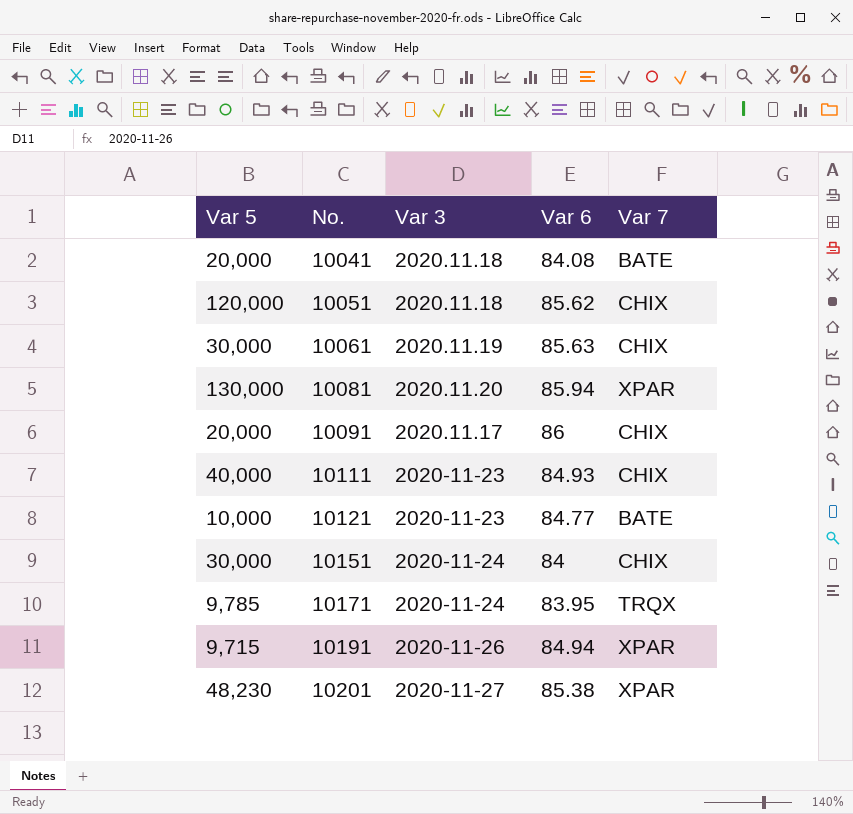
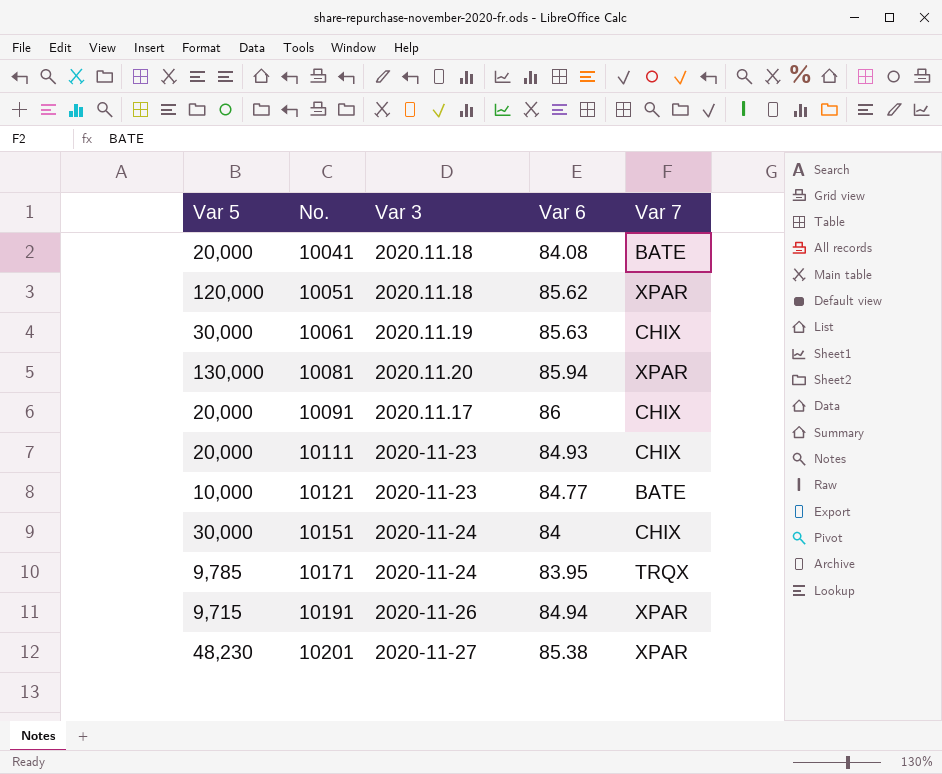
10051 | Var 7: CHIX -> XPAR
10111 | Var 5: 40,000 -> 20,000

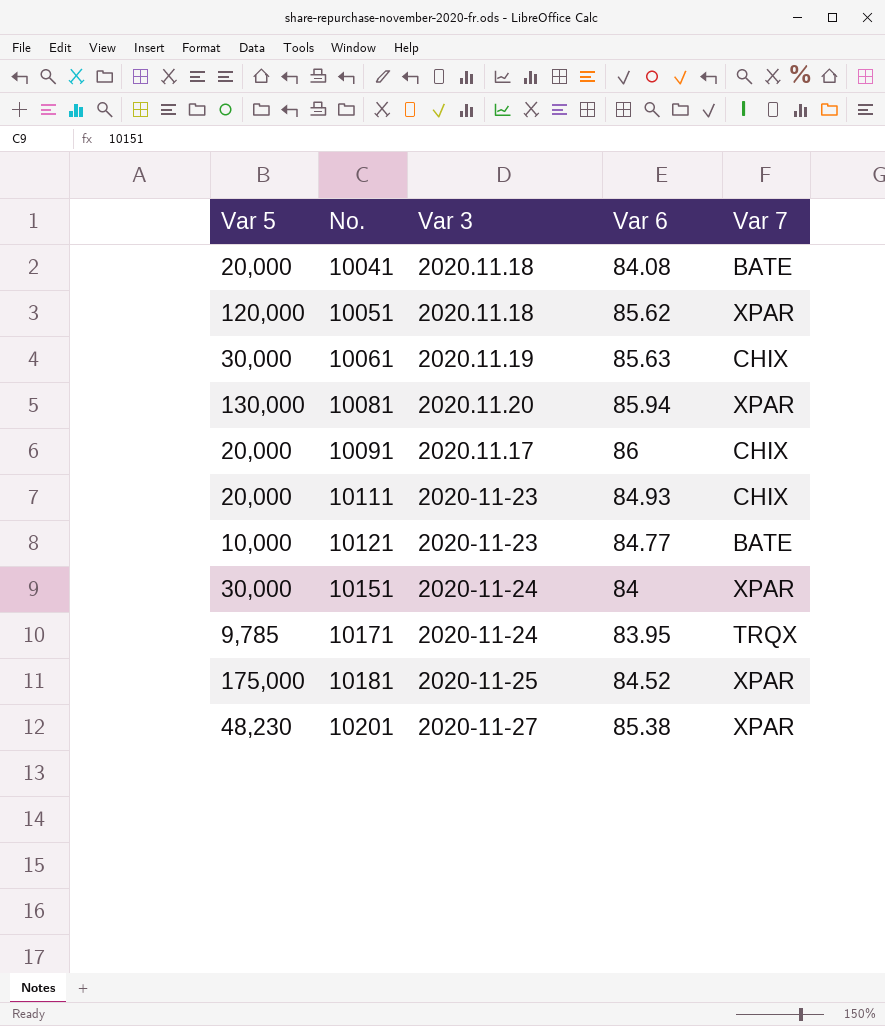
row 10191: 9,715 | 2020-11-26 | 84.94 | XPAR -> none
10151 | Var 7: CHIX -> XPAR
row 10181: none -> 175,000 | 2020-11-25 | 84.52 | XPAR

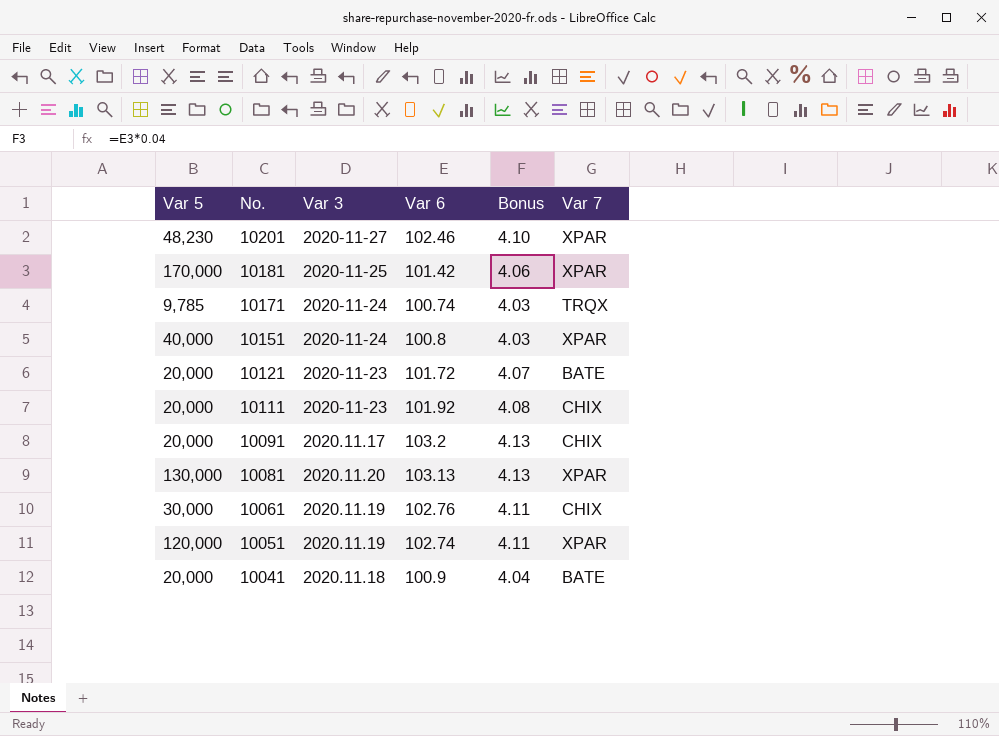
row order: No. ascending -> No. descending
column Bonus | formula: none -> [Var 6] * 0.04
10201 | Var 6: 85.38 -> 102.46
10181 | Var 5: 175,000 -> 170,000
10181 | Var 6: 84.52 -> 101.42
10171 | Var 6: 83.95 -> 100.74
10151 | Var 5: 30,000 -> 40,000
10151 | Var 6: 84 -> 100.8
10121 | Var 5: 10,000 -> 20,000
10121 | Var 6: 84.77 -> 101.72
10111 | Var 6: 84.93 -> 101.92
10091 | Var 6: 86 -> 103.2
10081 | Var 6: 85.94 -> 103.13
10061 | Var 6: 85.63 -> 102.76
10051 | Var 3: 2020.11.18 -> 2020.11.19
10051 | Var 6: 85.62 -> 102.74
10041 | Var 6: 84.08 -> 100.9

